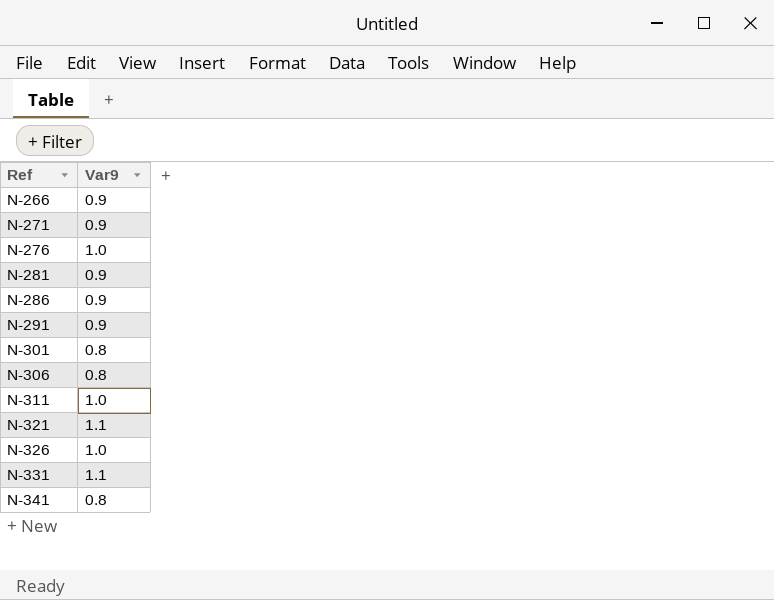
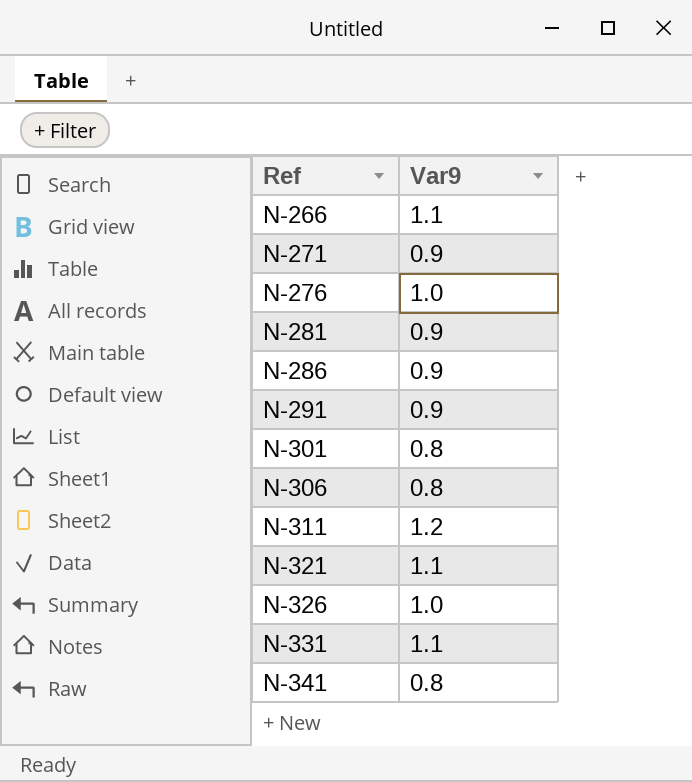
N-266 | Var9: 0.9 -> 1.1
N-311 | Var9: 1.0 -> 1.2

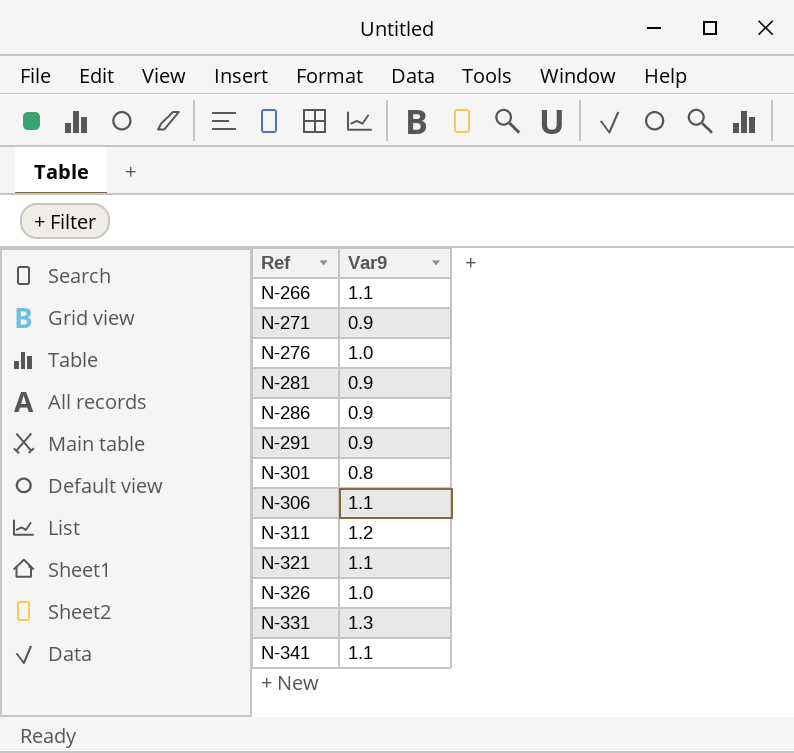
N-306 | Var9: 0.8 -> 1.1
N-331 | Var9: 1.1 -> 1.3
N-341 | Var9: 0.8 -> 1.1

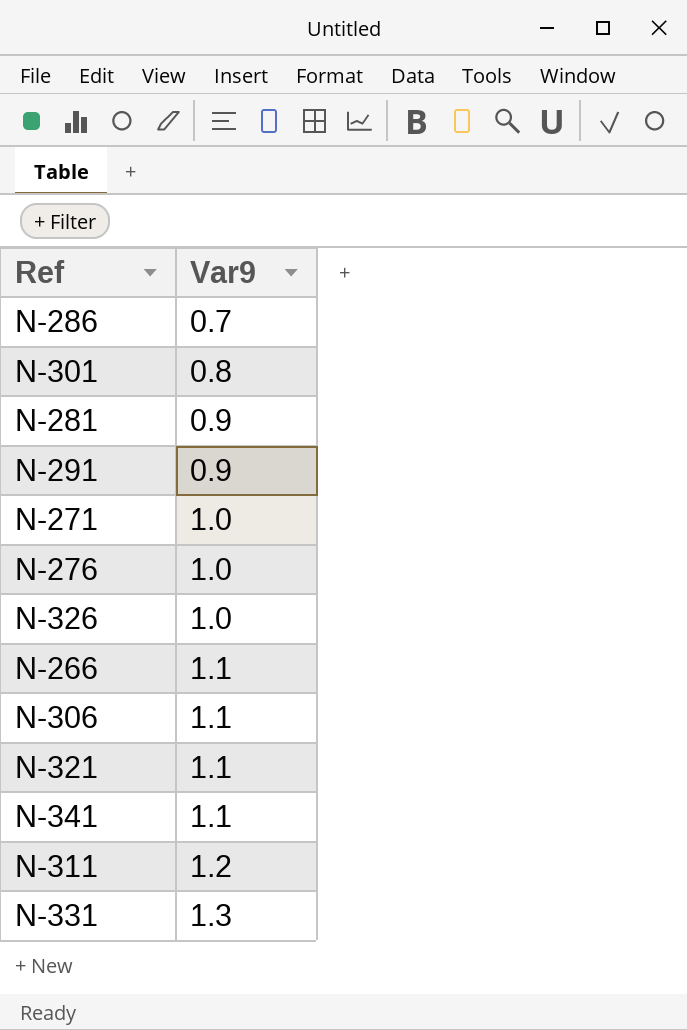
row order: Ref ascending -> Var9 ascending
N-286 | Var9: 0.9 -> 0.7
N-271 | Var9: 0.9 -> 1.0

